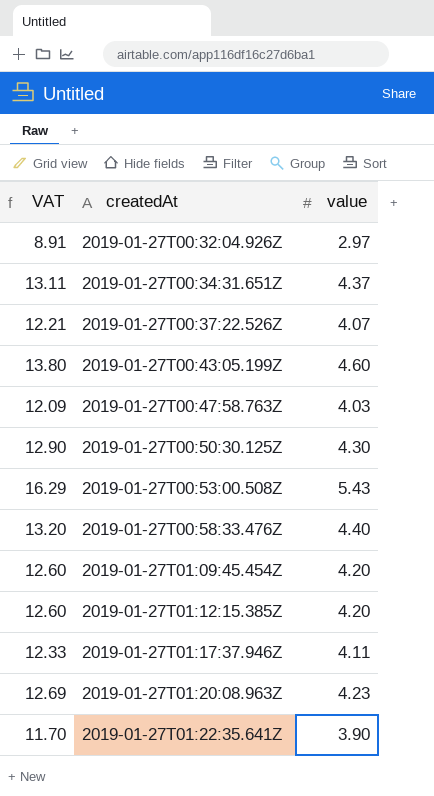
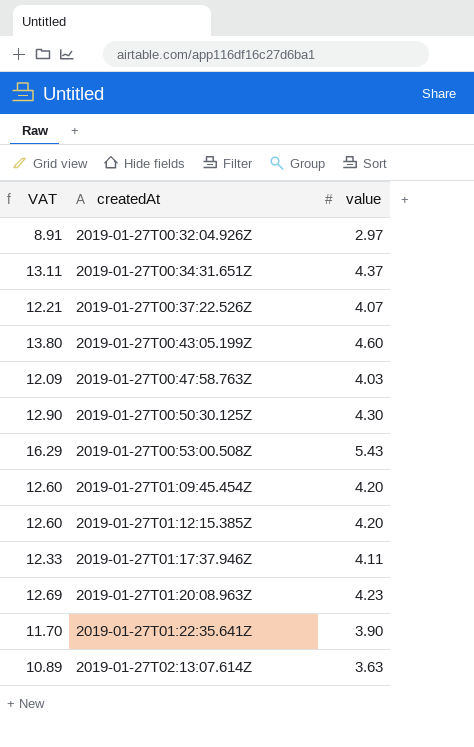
row 2019-01-27T00:58:33.476Z: 13.20 | 4.40 -> none
row 2019-01-27T02:13:07.614Z: none -> 10.89 | 3.63

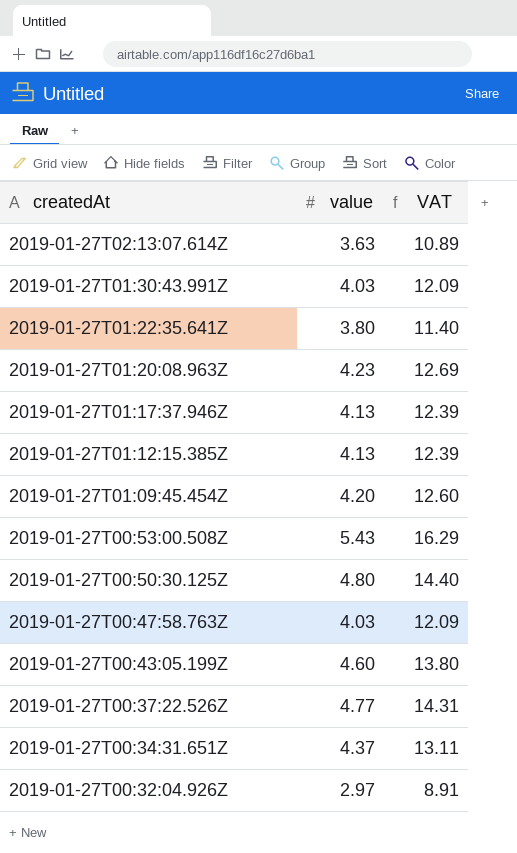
row order: createdAt ascending -> createdAt descending
column VAT | position: 1 -> 3
row 2019-01-27T01:30:43.991Z: none -> 4.03 | 12.09
2019-01-27T01:22:35.641Z | value: 3.90 -> 3.80
2019-01-27T01:22:35.641Z | VAT: 11.70 -> 11.40
2019-01-27T01:17:37.946Z | value: 4.11 -> 4.13
2019-01-27T01:17:37.946Z | VAT: 12.33 -> 12.39
2019-01-27T01:12:15.385Z | value: 4.20 -> 4.13
2019-01-27T01:12:15.385Z | VAT: 12.60 -> 12.39
2019-01-27T00:50:30.125Z | value: 4.30 -> 4.80
2019-01-27T00:50:30.125Z | VAT: 12.90 -> 14.40
2019-01-27T00:37:22.526Z | value: 4.07 -> 4.77
2019-01-27T00:37:22.526Z | VAT: 12.21 -> 14.31

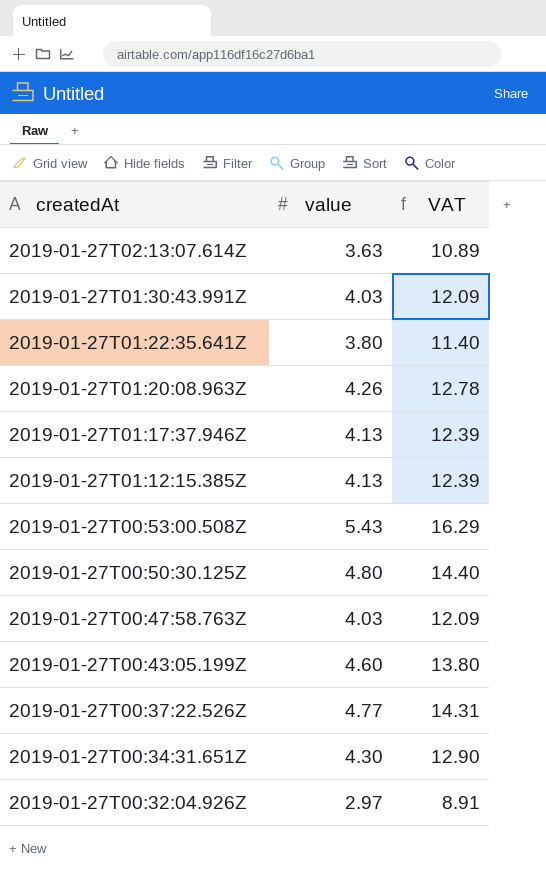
row 2019-01-27T01:09:45.454Z: 4.20 | 12.60 -> none
2019-01-27T01:20:08.963Z | value: 4.23 -> 4.26
2019-01-27T01:20:08.963Z | VAT: 12.69 -> 12.78
2019-01-27T00:34:31.651Z | value: 4.37 -> 4.30
2019-01-27T00:34:31.651Z | VAT: 13.11 -> 12.90

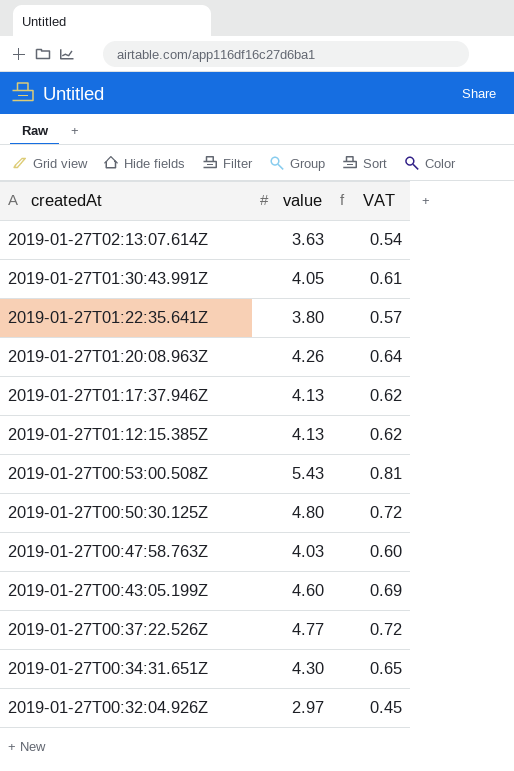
column VAT | formula: [value] * 3 -> [value] * 0.15
2019-01-27T01:30:43.991Z | value: 4.03 -> 4.05

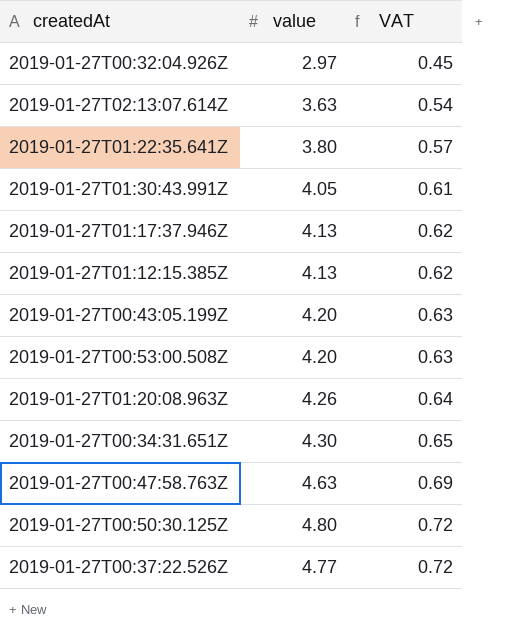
row order: createdAt descending -> VAT ascending
2019-01-27T00:43:05.199Z | value: 4.60 -> 4.20
2019-01-27T00:43:05.199Z | VAT: 0.69 -> 0.63
2019-01-27T00:53:00.508Z | value: 5.43 -> 4.20
2019-01-27T00:53:00.508Z | VAT: 0.81 -> 0.63
2019-01-27T00:47:58.763Z | value: 4.03 -> 4.63
2019-01-27T00:47:58.763Z | VAT: 0.60 -> 0.69

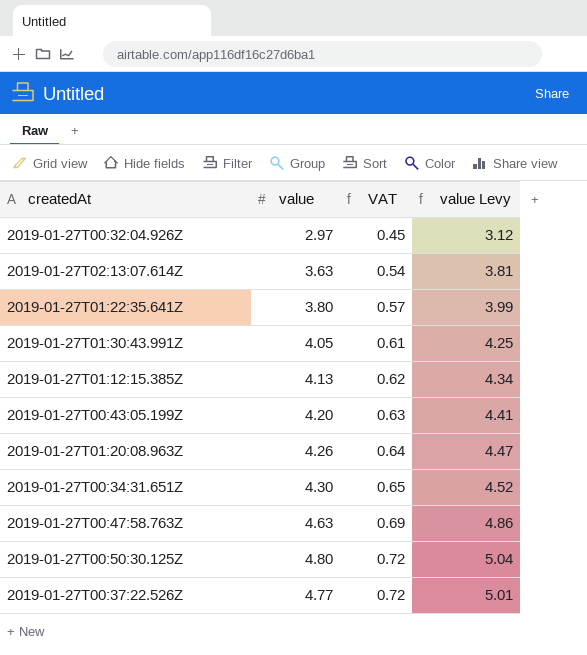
column value Levy | formula: none -> [value] * 1.05
row 2019-01-27T01:17:37.946Z: 4.13 | 0.62 -> none
row 2019-01-27T00:53:00.508Z: 4.20 | 0.63 -> none

